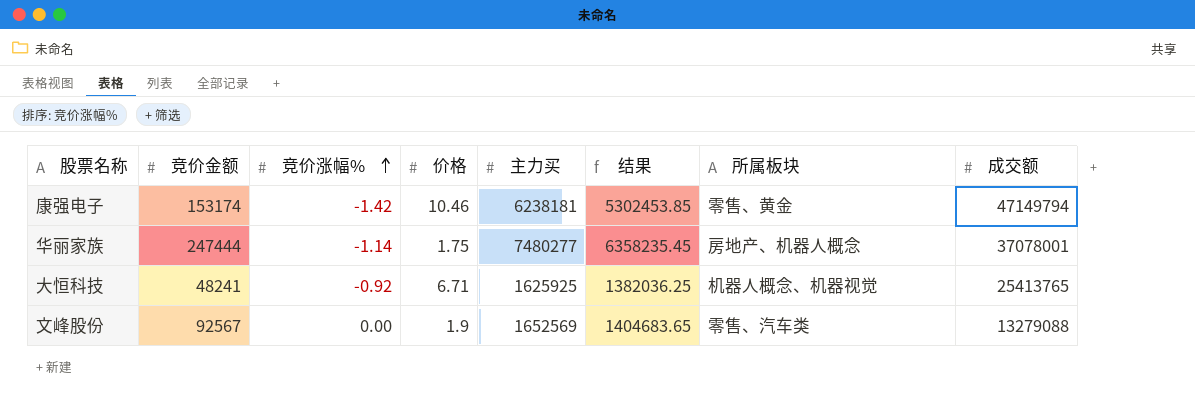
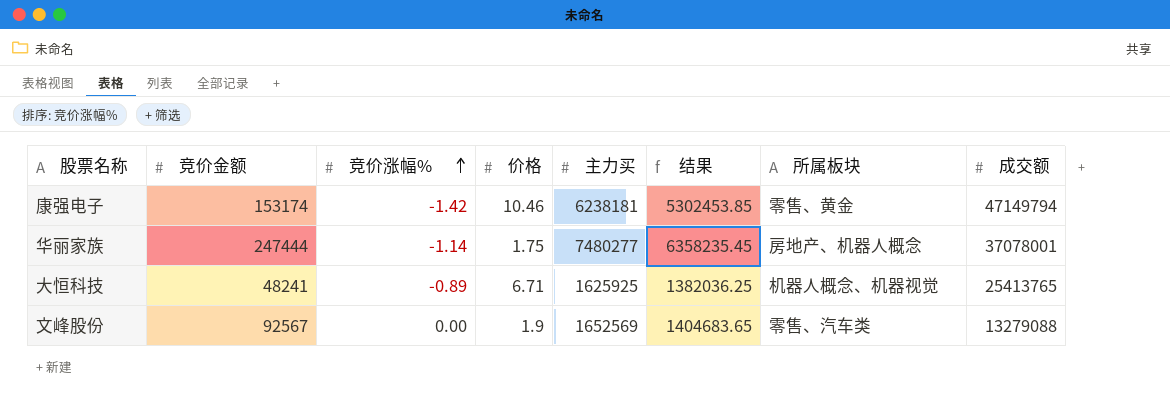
大恒科技 | 竞价涨幅%: -0.92 -> -0.89

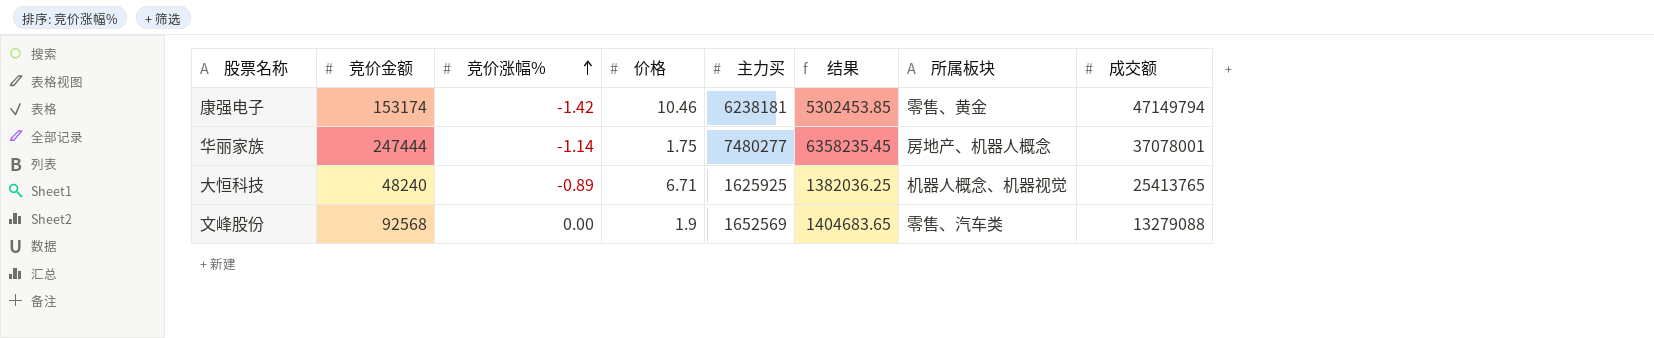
大恒科技 | 竞价金额: 48241 -> 48240
文峰股份 | 竞价金额: 92567 -> 92568

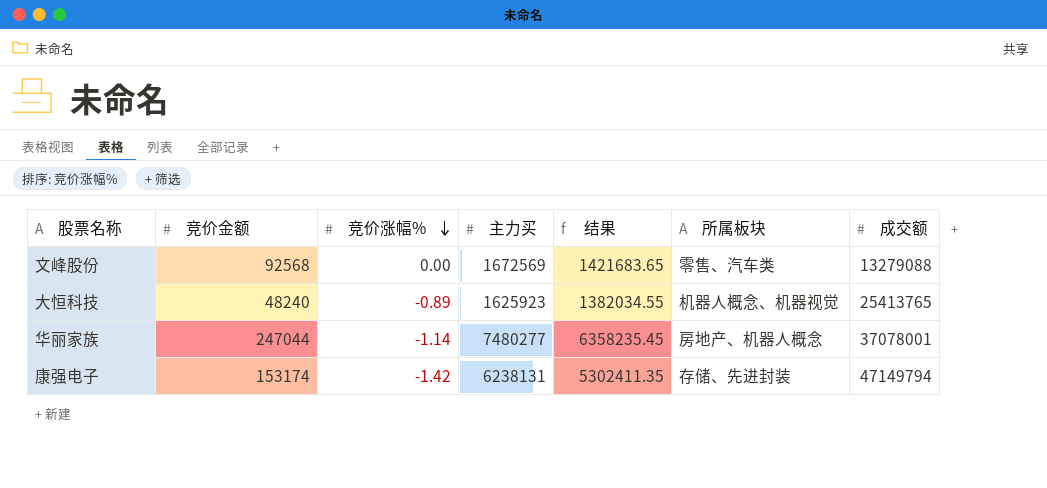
row order: 竞价涨幅% ascending -> 竞价涨幅% descending
column 价格 | position: 4 -> none
文峰股份 | 主力买: 1652569 -> 1672569
文峰股份 | 结果: 1404683.65 -> 1421683.65
大恒科技 | 主力买: 1625925 -> 1625923
大恒科技 | 结果: 1382036.25 -> 1382034.55
华丽家族 | 竞价金额: 247444 -> 247044
康强电子 | 主力买: 6238181 -> 6238131
康强电子 | 结果: 5302453.85 -> 5302411.35
康强电子 | 所属板块: 零售、黄金 -> 存储、先进封装

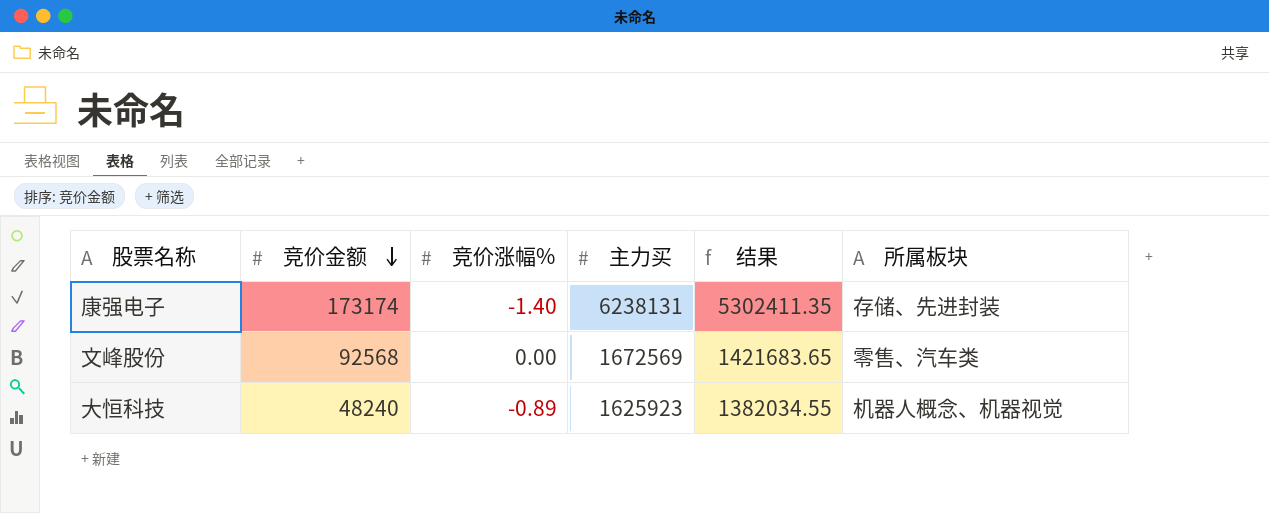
row order: 竞价涨幅% descending -> 竞价金额 descending
column 成交额 | position: 7 -> none
row 华丽家族: 247044 | -1.14 | 7480277 | 6358235.45 | 房地产、机器人概念 | 37078001 -> none
康强电子 | 竞价金额: 153174 -> 173174
康强电子 | 竞价涨幅%: -1.42 -> -1.40

